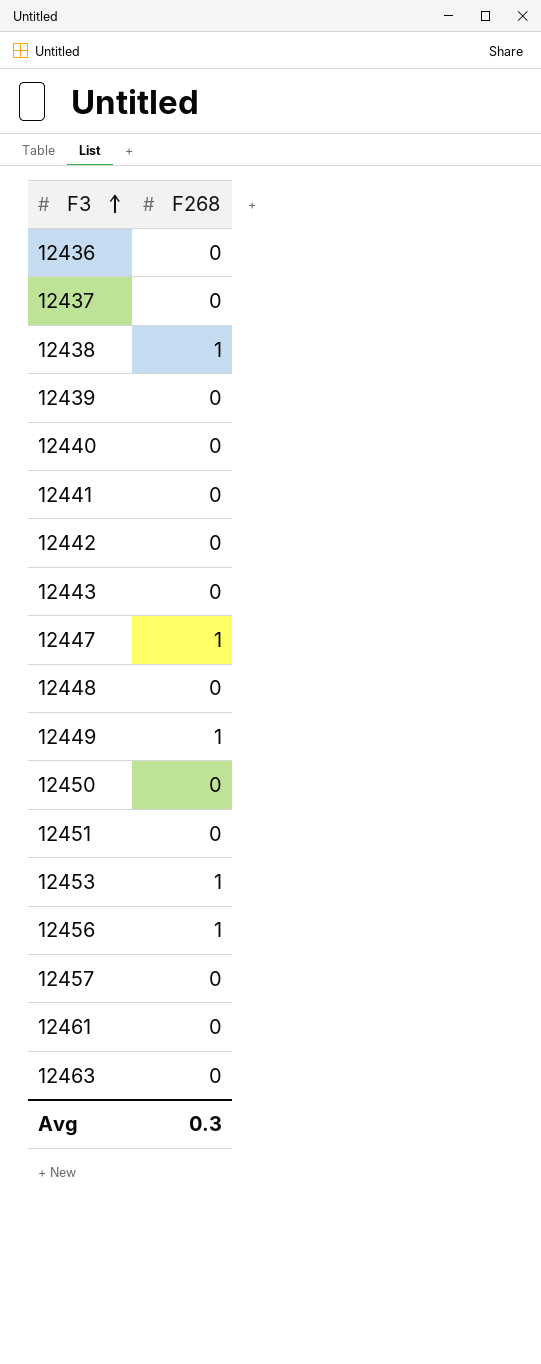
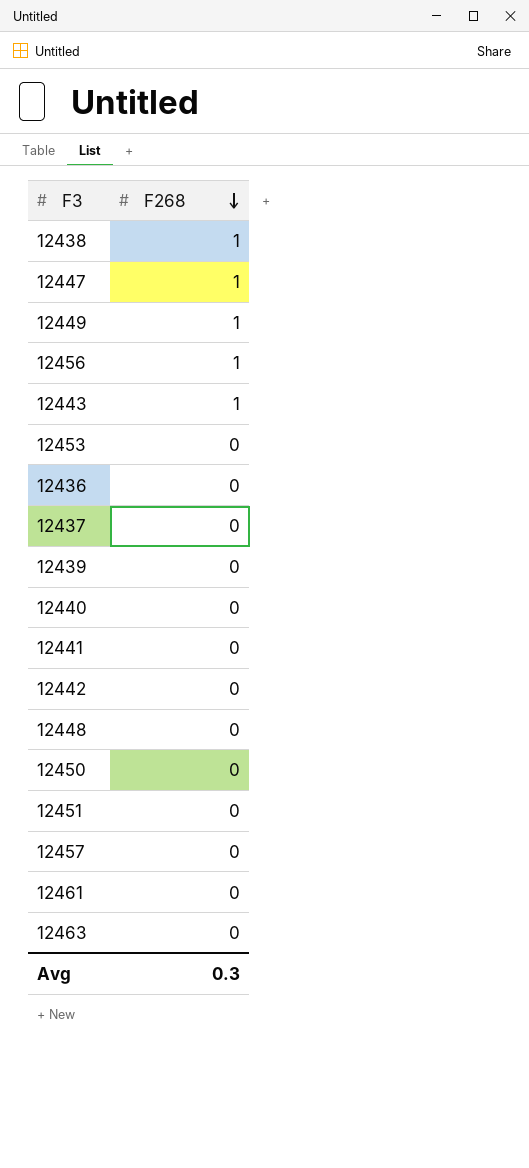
row order: F3 ascending -> F268 descending
12443 | F268: 0 -> 1
12453 | F268: 1 -> 0

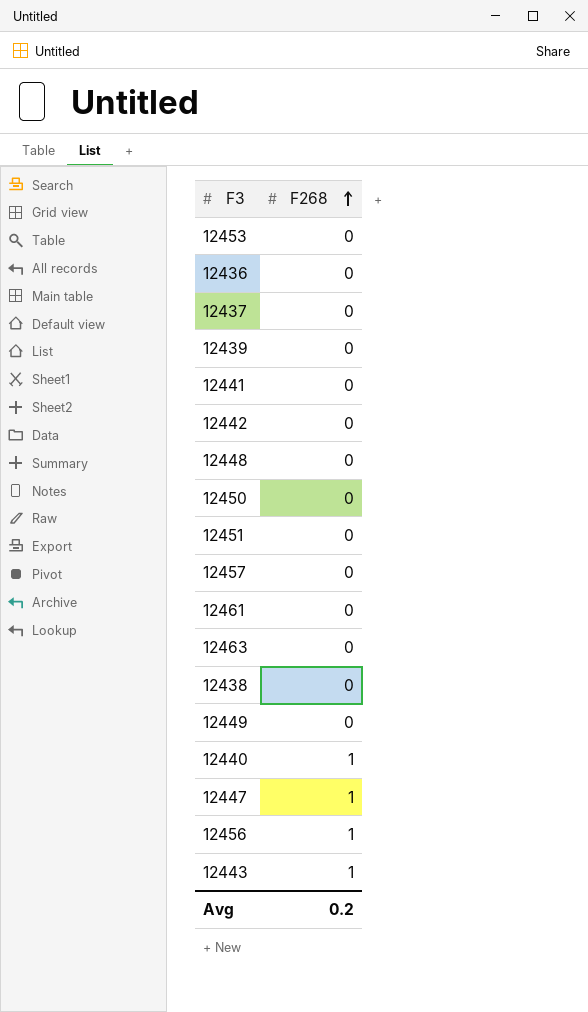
row order: F268 descending -> F268 ascending
12438 | F268: 1 -> 0
12449 | F268: 1 -> 0
12440 | F268: 0 -> 1
Avg | F268: 0.3 -> 0.2

